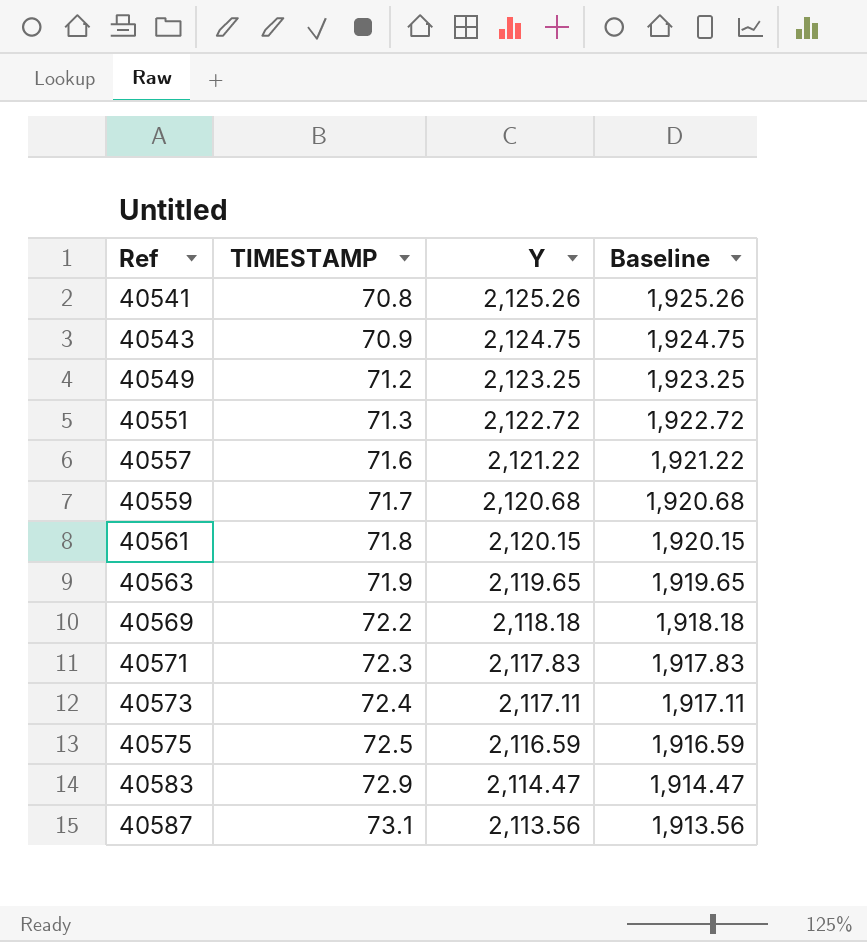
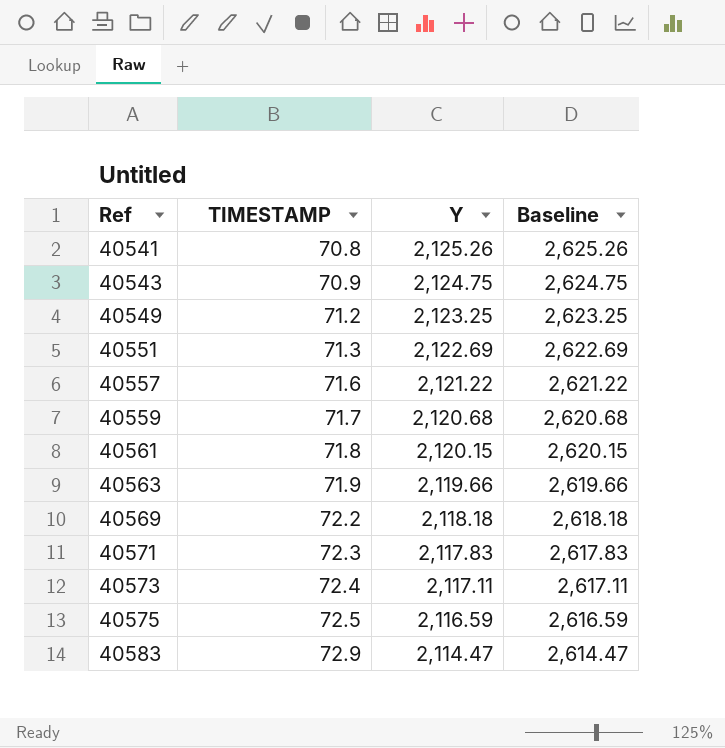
column Baseline | formula: [Y] - 200 -> [Y] + 500
row 40587: 73.1 | 2,113.56 | 1,913.56 -> none
40551 | Y: 2,122.72 -> 2,122.69
40563 | Y: 2,119.65 -> 2,119.66

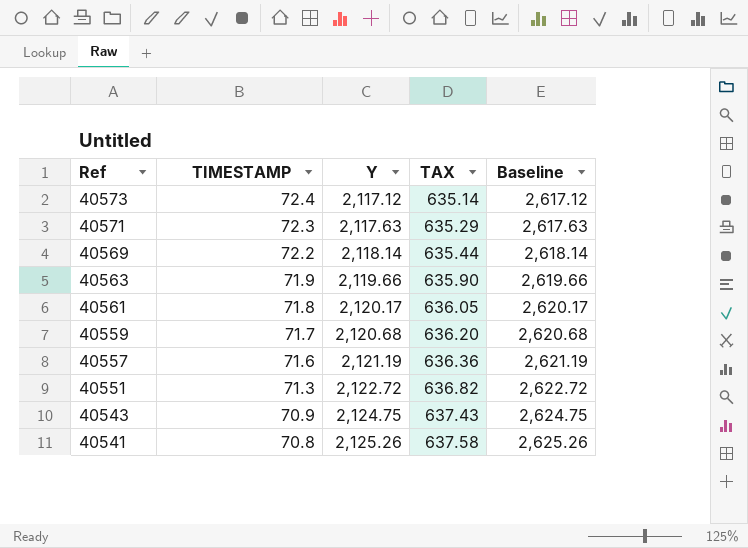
row order: Ref ascending -> Ref descending
column TAX | formula: none -> [Y] * 0.3
row 40549: 71.2 | 2,123.25 | 2,623.25 -> none
row 40575: 72.5 | 2,116.59 | 2,616.59 -> none
row 40583: 72.9 | 2,114.47 | 2,614.47 -> none
40573 | Y: 2,117.11 -> 2,117.12
40573 | Baseline: 2,617.11 -> 2,617.12
40571 | Y: 2,117.83 -> 2,117.63
40571 | Baseline: 2,617.83 -> 2,617.63
40569 | Y: 2,118.18 -> 2,118.14
40569 | Baseline: 2,618.18 -> 2,618.14
40561 | Y: 2,120.15 -> 2,120.17
40561 | Baseline: 2,620.15 -> 2,620.17
40557 | Y: 2,121.22 -> 2,121.19
40557 | Baseline: 2,621.22 -> 2,621.19
40551 | Y: 2,122.69 -> 2,122.72
40551 | Baseline: 2,622.69 -> 2,622.72

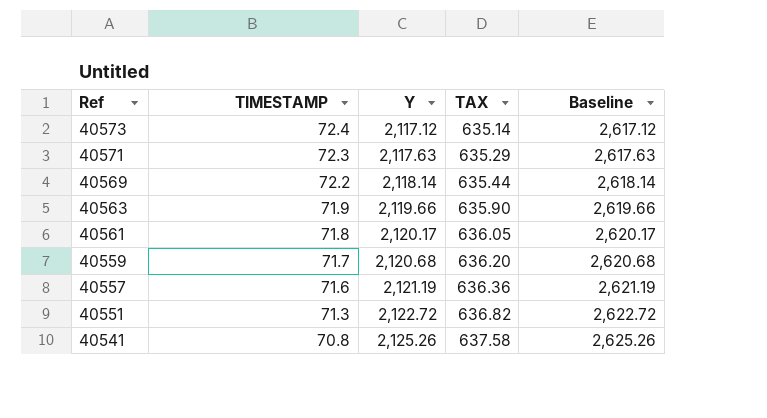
row 40543: 70.9 | 2,124.75 | 637.43 | 2,624.75 -> none

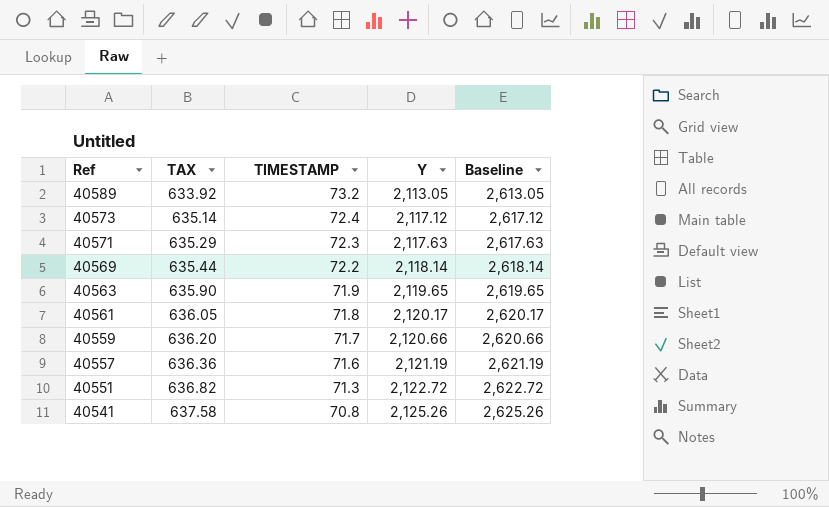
column TAX | position: 4 -> 2
row 40589: none -> 633.92 | 73.2 | 2,113.05 | 2,613.05
40563 | Y: 2,119.66 -> 2,119.65
40563 | Baseline: 2,619.66 -> 2,619.65
40559 | Y: 2,120.68 -> 2,120.66
40559 | Baseline: 2,620.68 -> 2,620.66

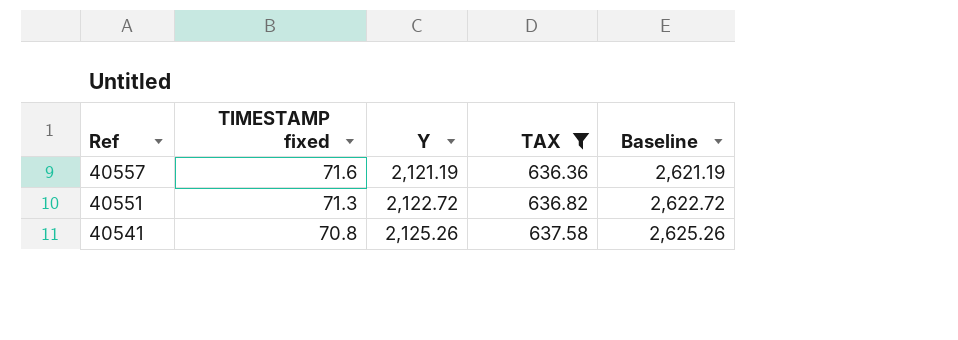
filter: none -> TAX >= 636.36
column name: TIMESTAMP -> TIMESTAMP fixed
column TAX | position: 2 -> 4

